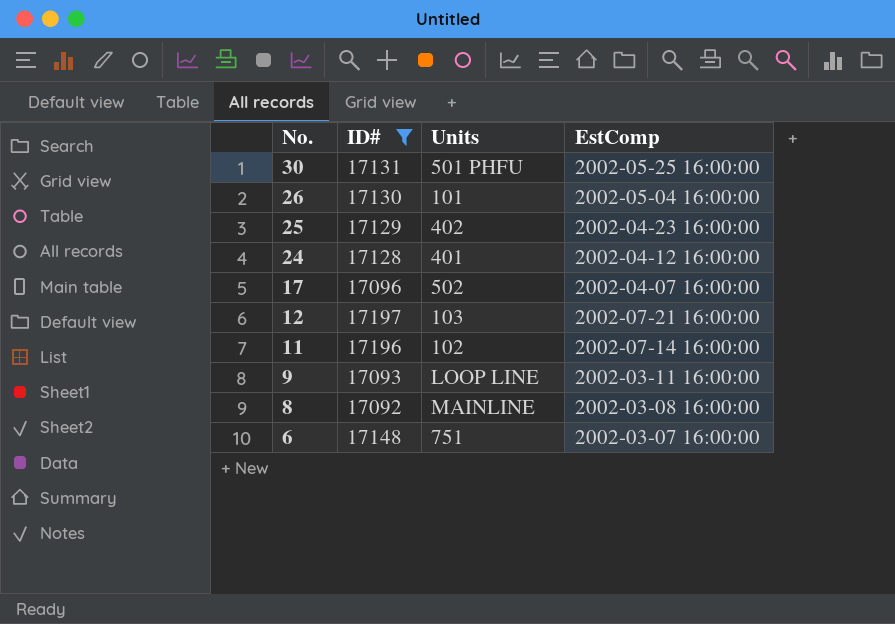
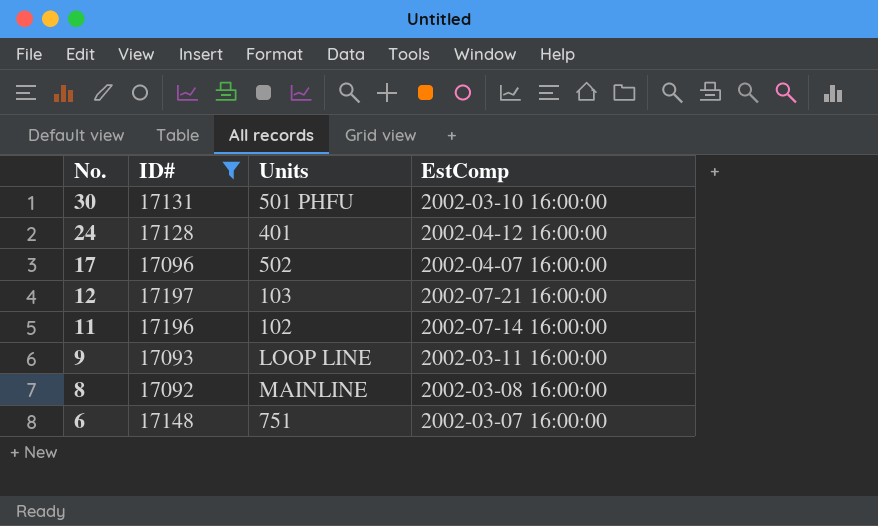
row 26: 17130 | 101 | 2002-05-04 16:00:00 -> none
row 25: 17129 | 402 | 2002-04-23 16:00:00 -> none
30 | EstComp: 2002-05-25 16:00:00 -> 2002-03-10 16:00:00

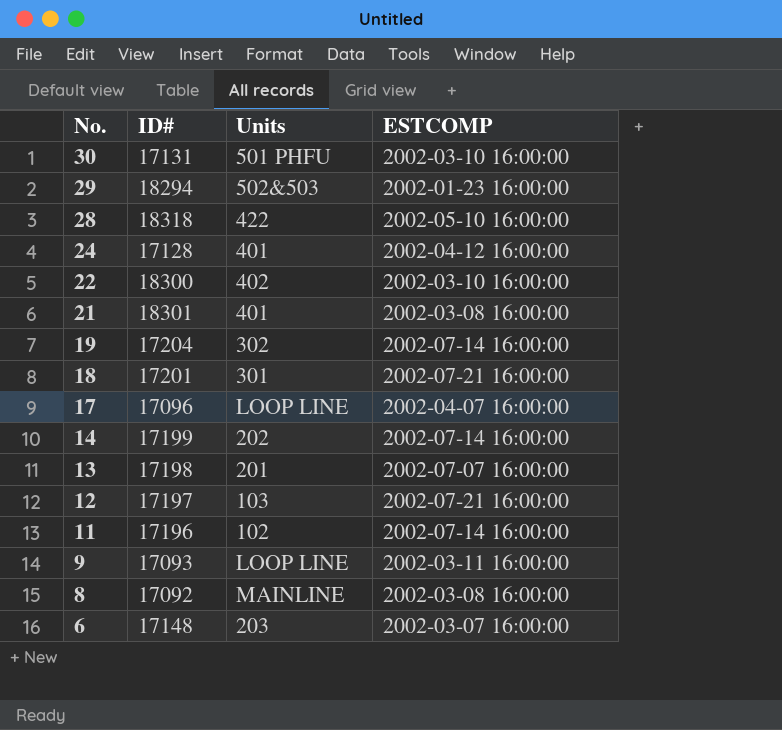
filter: ID# <= 17197 -> none
column name: EstComp -> ESTCOMP
17 | Units: 502 -> LOOP LINE
6 | Units: 751 -> 203

